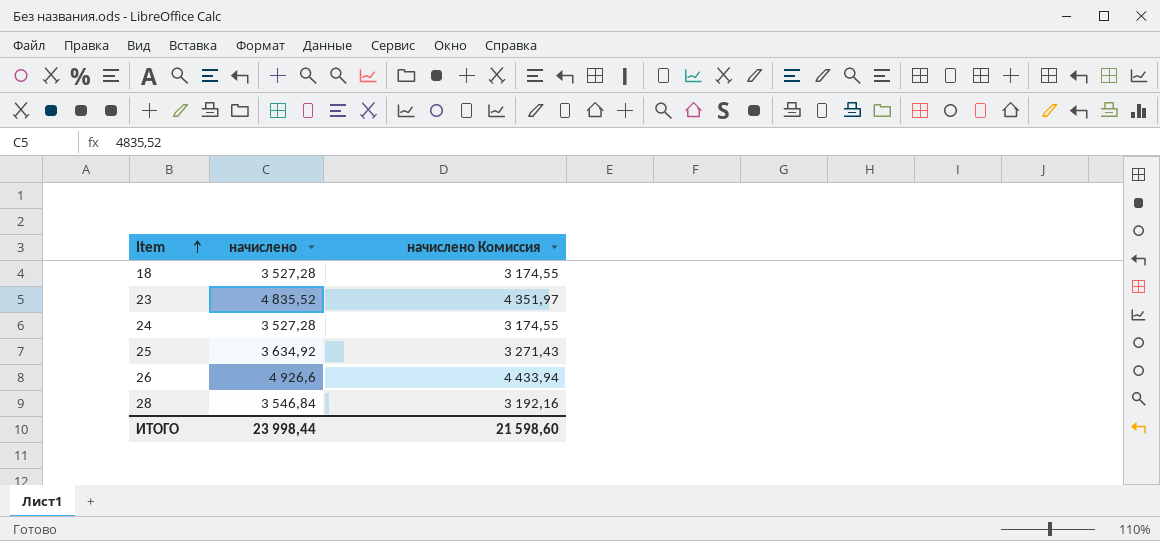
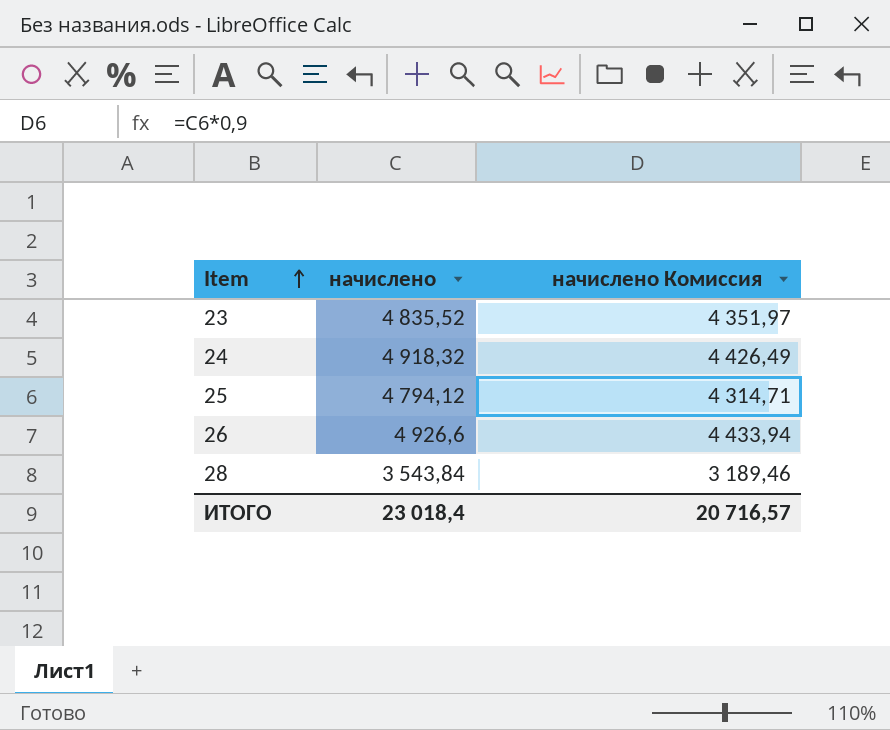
row 18: 3 527,28 | 3 174,55 -> none
24 | начислено: 3 527,28 -> 4 918,32
24 | начислено Комиссия: 3 174,55 -> 4 426,49
25 | начислено: 3 634,92 -> 4 794,12
25 | начислено Комиссия: 3 271,43 -> 4 314,71
28 | начислено: 3 546,84 -> 3 543,84
28 | начислено Комиссия: 3 192,16 -> 3 189,46
ИТОГО | начислено: 23 998,44 -> 23 018,4
ИТОГО | начислено Комиссия: 21 598,60 -> 20 716,57

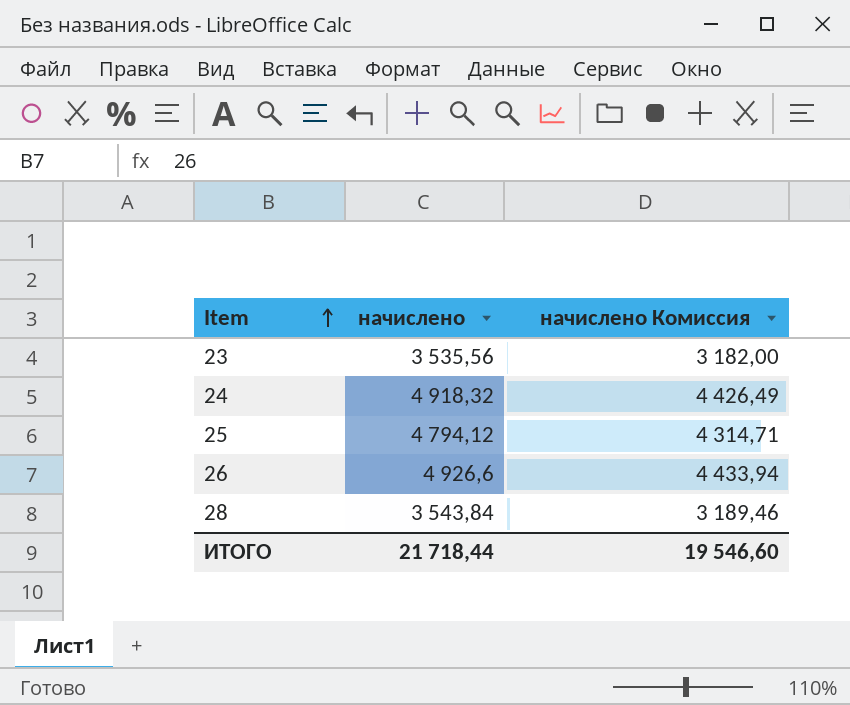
23 | начислено: 4 835,52 -> 3 535,56
23 | начислено Комиссия: 4 351,97 -> 3 182,00
ИТОГО | начислено: 23 018,4 -> 21 718,44
ИТОГО | начислено Комиссия: 20 716,57 -> 19 546,60

